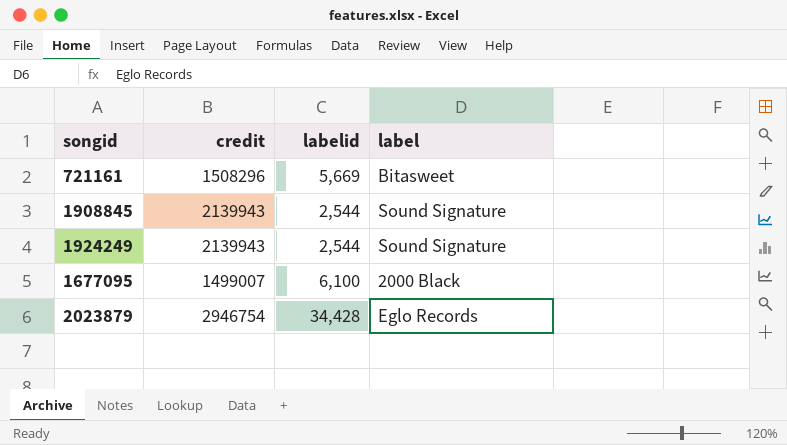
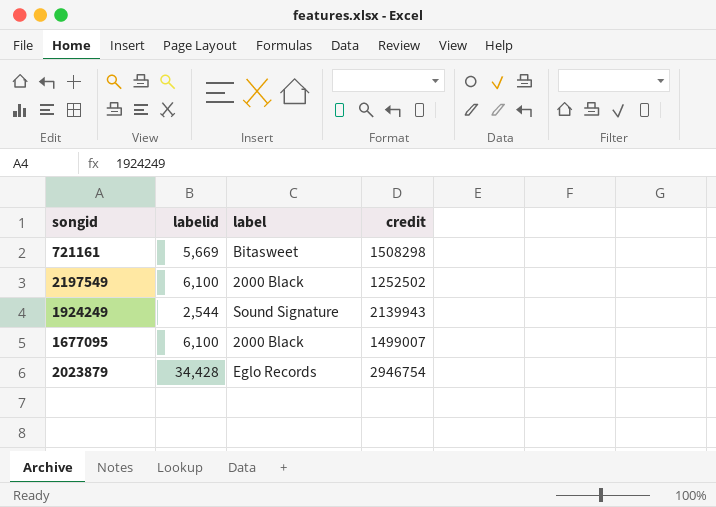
column credit | position: 2 -> 4
row 1908845: 2139943 | 2,544 | Sound Signature -> none
721161 | credit: 1508296 -> 1508298
row 2197549: none -> 6,100 | 2000 Black | 1252502

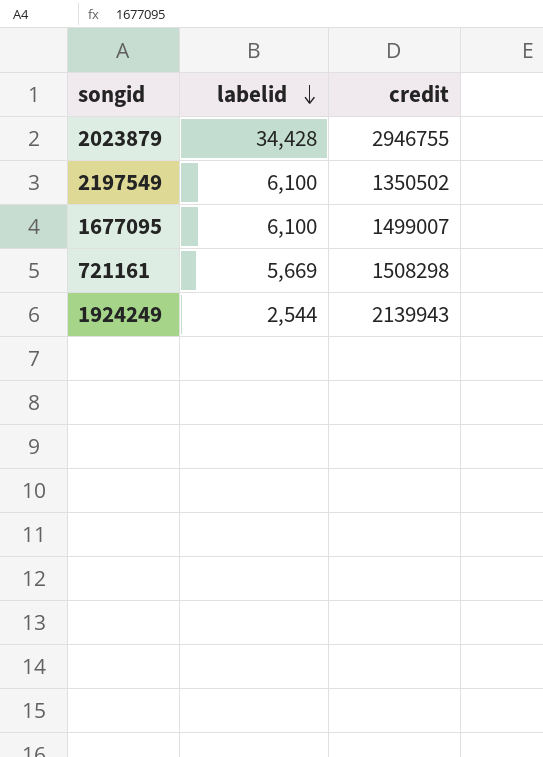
row order: none -> labelid descending
column label | position: 3 -> none
2023879 | credit: 2946754 -> 2946755
2197549 | credit: 1252502 -> 1350502

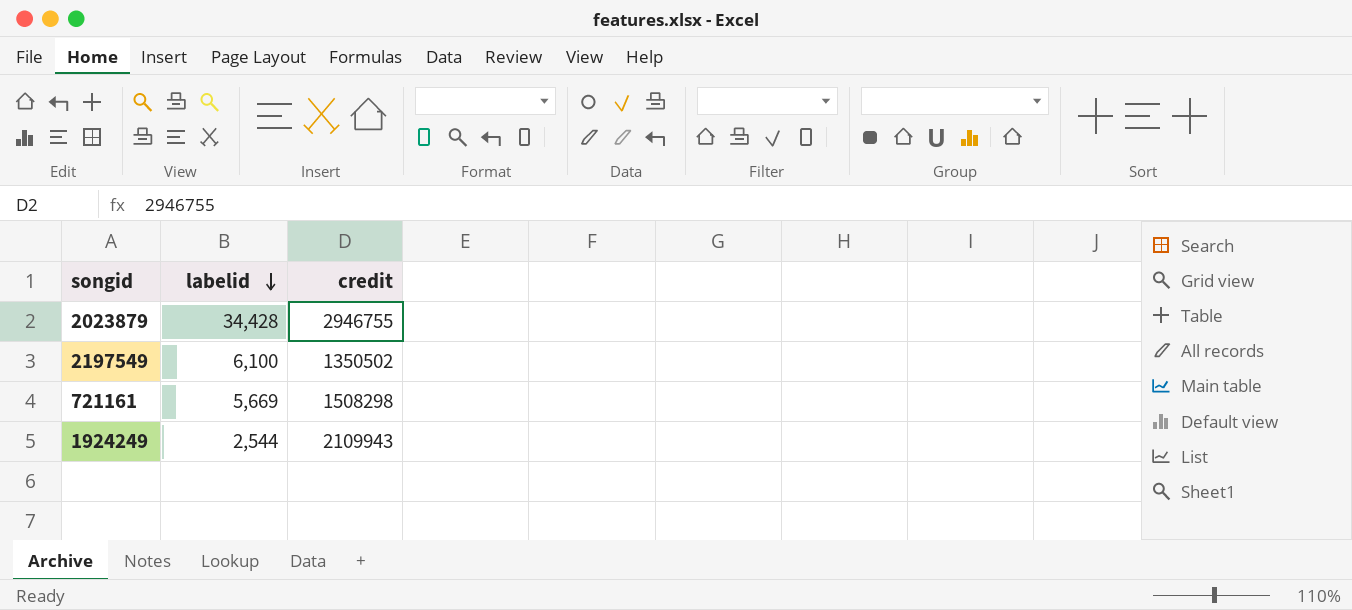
row 1677095: 6,100 | 1499007 -> none
1924249 | credit: 2139943 -> 2109943

